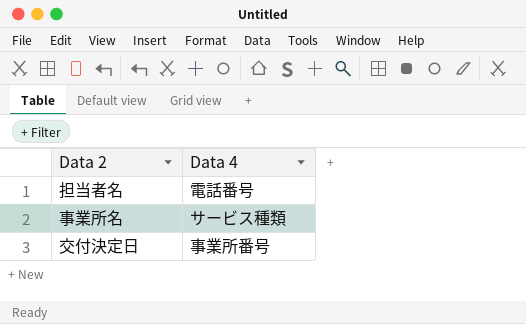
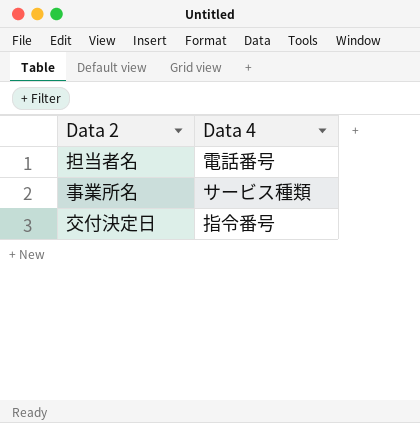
交付決定日 | Data 4: 事業所番号 -> 指令番号

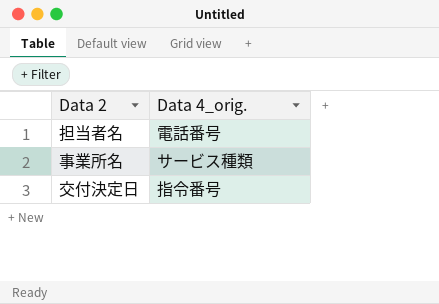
column name: Data 4 -> Data 4_orig.

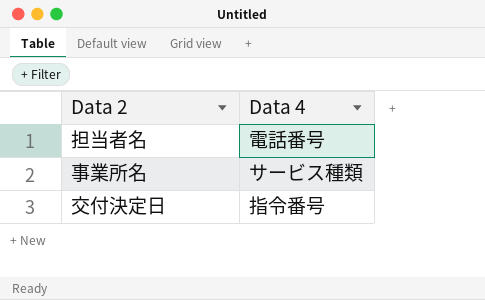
column name: Data 4_orig. -> Data 4

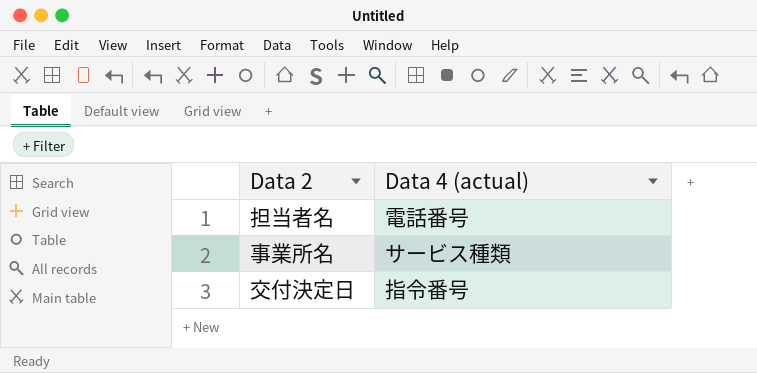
column name: Data 4 -> Data 4 (actual)

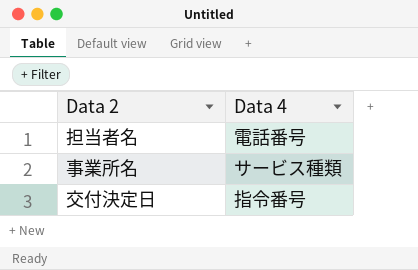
column name: Data 4 (actual) -> Data 4

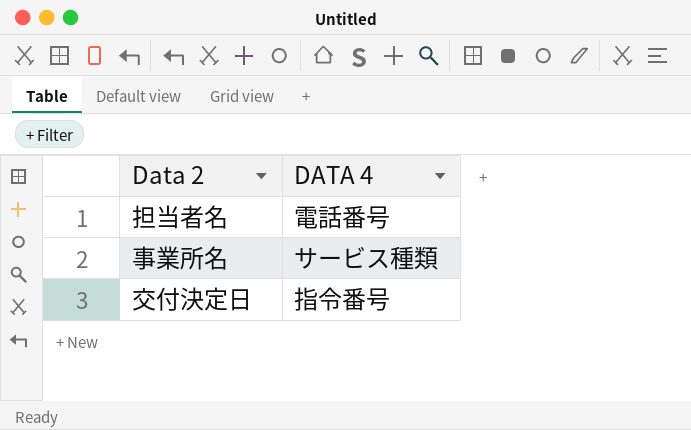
column name: Data 4 -> DATA 4

